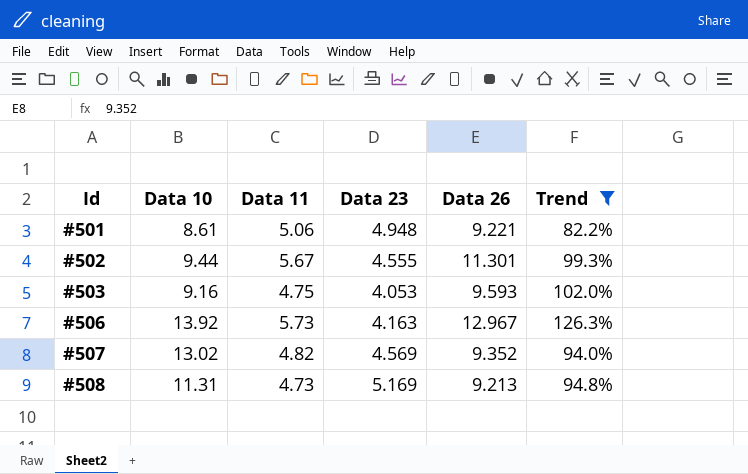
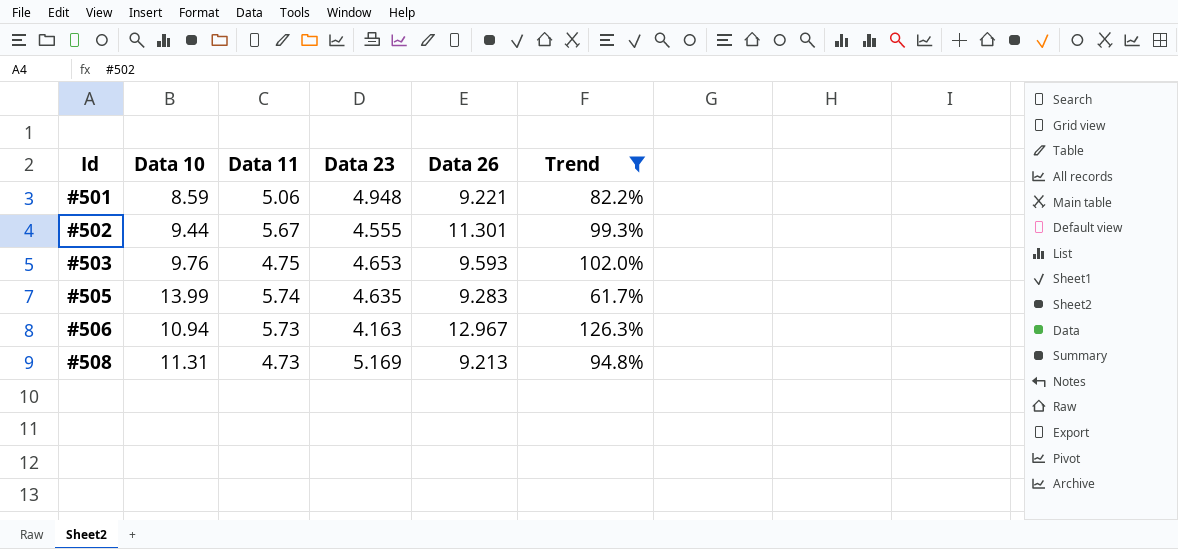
row #507: 13.02 | 4.82 | 4.569 | 9.352 | 94.0% -> none
#501 | Data 10: 8.61 -> 8.59
#503 | Data 10: 9.16 -> 9.76
#503 | Data 23: 4.053 -> 4.653
row #505: none -> 13.99 | 5.74 | 4.635 | 9.283 | 61.7%
#506 | Data 10: 13.92 -> 10.94

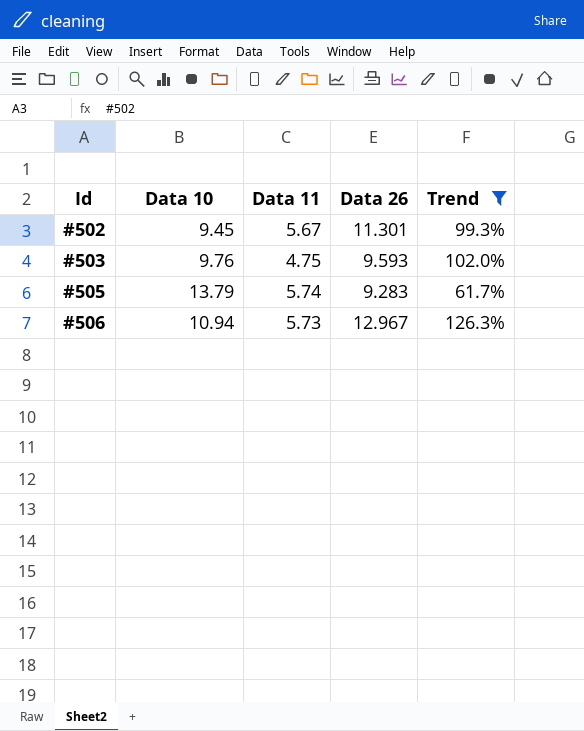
column Data 23 | position: 4 -> none
row #501: 8.59 | 5.06 | 4.948 | 9.221 | 82.2% -> none
row #508: 11.31 | 4.73 | 5.169 | 9.213 | 94.8% -> none
#502 | Data 10: 9.44 -> 9.45
#505 | Data 10: 13.99 -> 13.79

